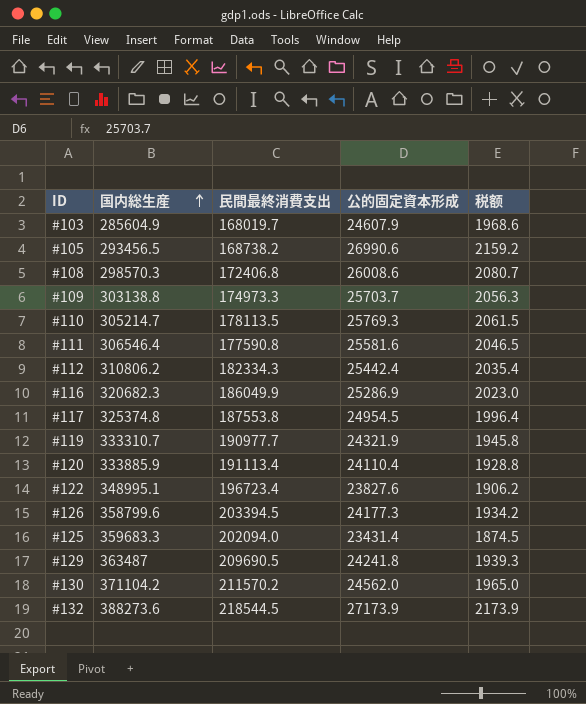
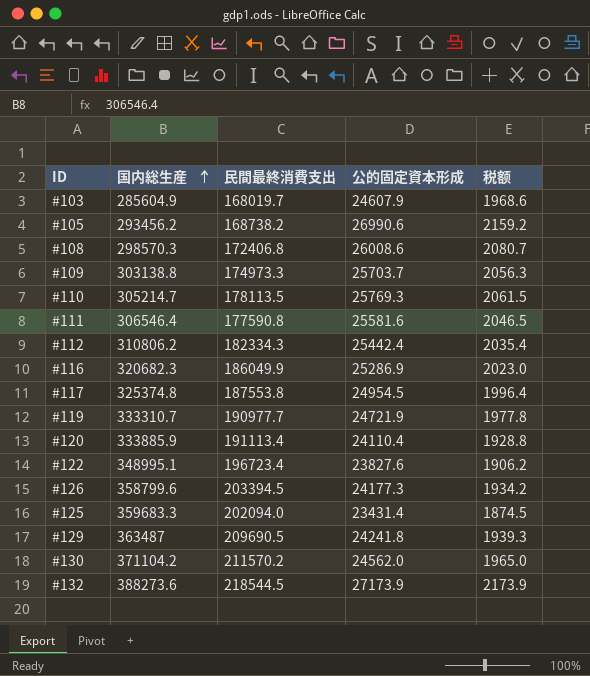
#105 | 国内総生産: 293456.5 -> 293456.2
#119 | 公的固定資本形成: 24321.9 -> 24721.9
#119 | 税额: 1945.8 -> 1977.8

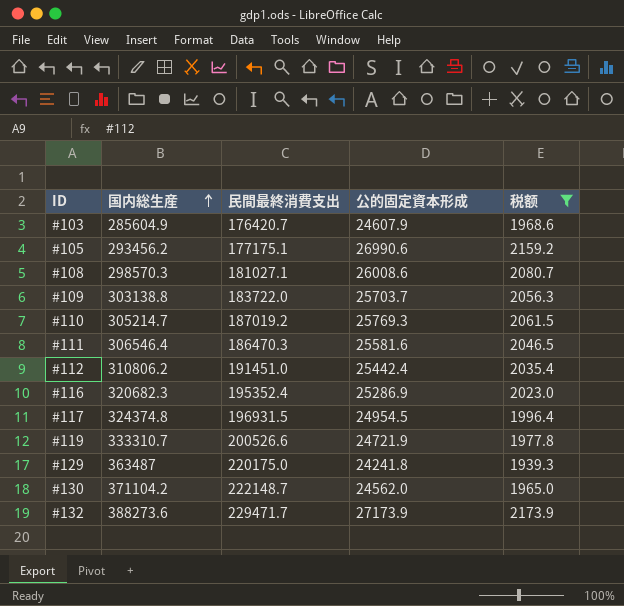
filter: none -> 税额 >= 1939.3
#103 | 民間最終消費支出: 168019.7 -> 176420.7
#105 | 民間最終消費支出: 168738.2 -> 177175.1
#108 | 民間最終消費支出: 172406.8 -> 181027.1
#109 | 民間最終消費支出: 174973.3 -> 183722.0
#110 | 民間最終消費支出: 178113.5 -> 187019.2
#111 | 民間最終消費支出: 177590.8 -> 186470.3
#112 | 民間最終消費支出: 182334.3 -> 191451.0
#116 | 民間最終消費支出: 186049.9 -> 195352.4
#117 | 国内総生産: 325374.8 -> 324374.8
#117 | 民間最終消費支出: 187553.8 -> 196931.5
#119 | 民間最終消費支出: 190977.7 -> 200526.6
#129 | 民間最終消費支出: 209690.5 -> 220175.0
#130 | 民間最終消費支出: 211570.2 -> 222148.7
#132 | 民間最終消費支出: 218544.5 -> 229471.7

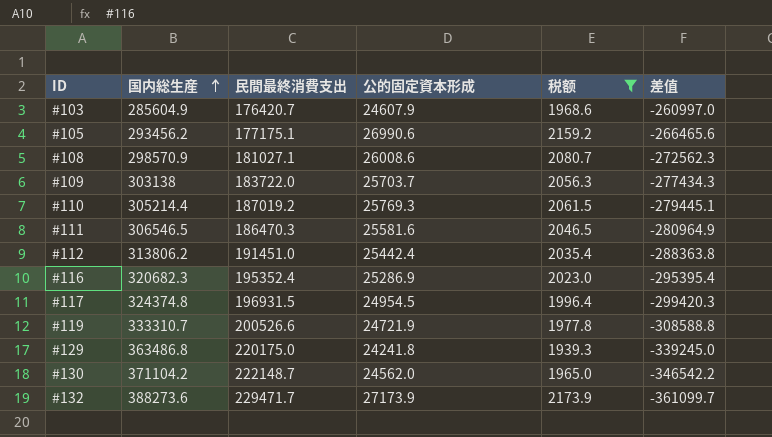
column 差值 | formula: none -> [公的固定資本形成] - [国内総生産]
#108 | 国内総生産: 298570.3 -> 298570.9
#109 | 国内総生産: 303138.8 -> 303138
#110 | 国内総生産: 305214.7 -> 305214.4
#111 | 国内総生産: 306546.4 -> 306546.5
#112 | 国内総生産: 310806.2 -> 313806.2
#129 | 国内総生産: 363487 -> 363486.8

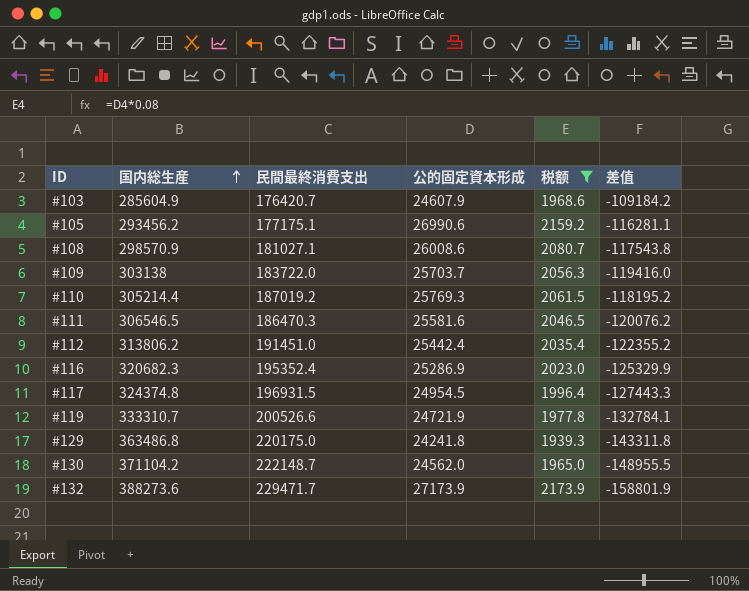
column 差值 | formula: [公的固定資本形成] - [国内総生産] -> [民間最終消費支出] - [国内総生産]

